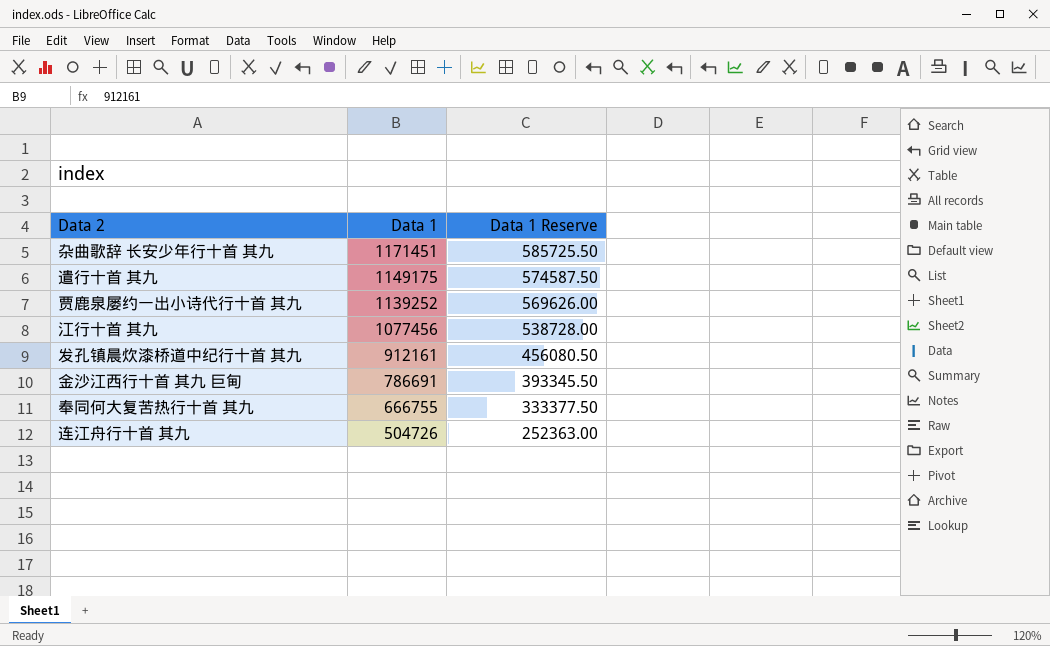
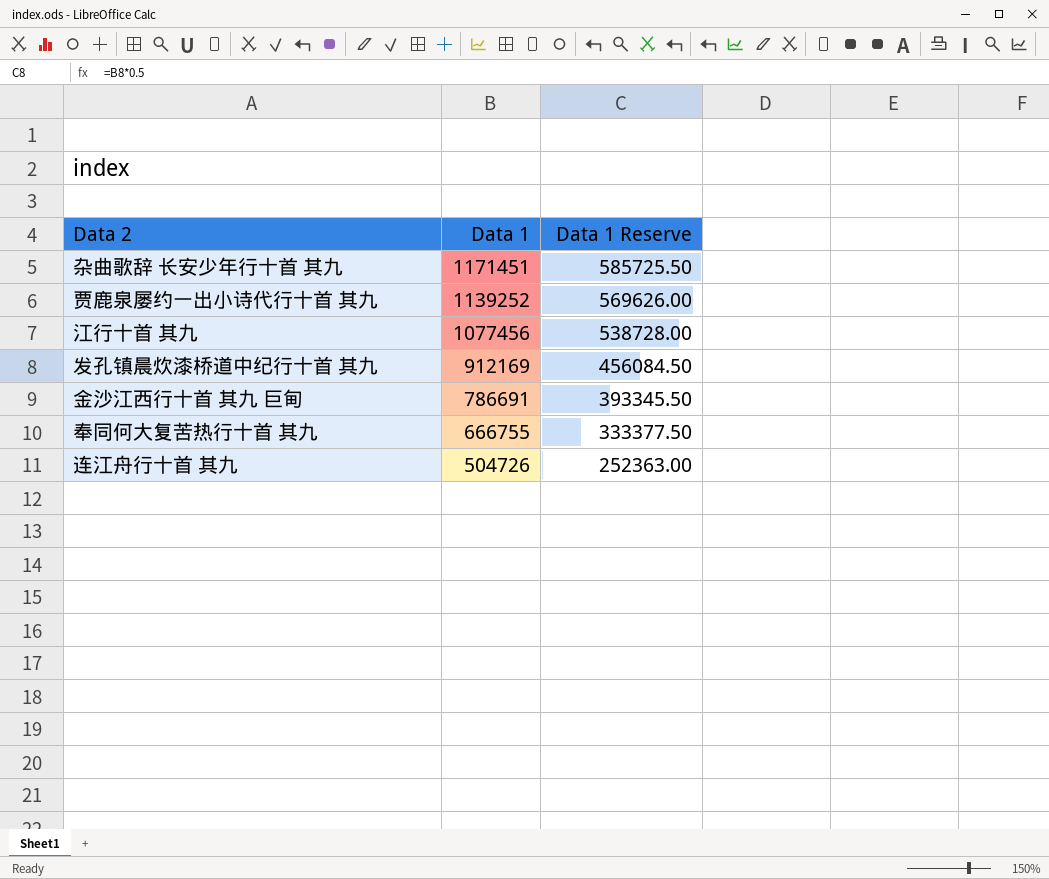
row 遣行十首 其九: 1149175 | 574587.50 -> none
发孔镇晨炊漆桥道中纪行十首 其九 | Data 1: 912161 -> 912169
发孔镇晨炊漆桥道中纪行十首 其九 | Data 1 Reserve: 456080.50 -> 456084.50

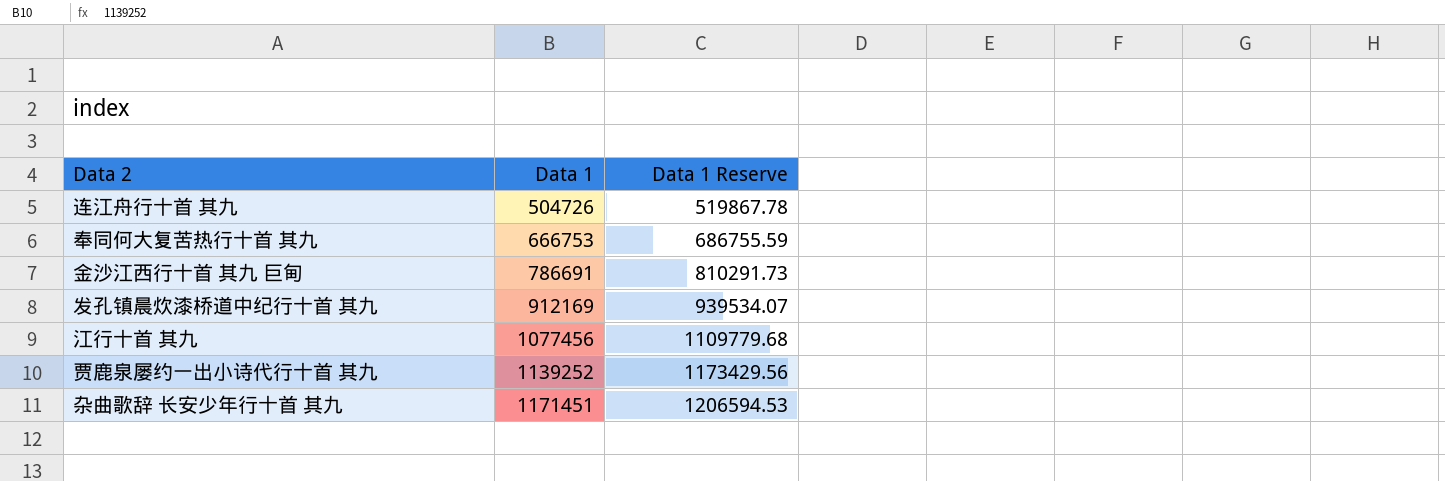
row order: Data 1 descending -> Data 1 ascending
column Data 1 Reserve | formula: [Data 1] * 0.5 -> [Data 1] * 1.03
奉同何大复苦热行十首 其九 | Data 1: 666755 -> 666753

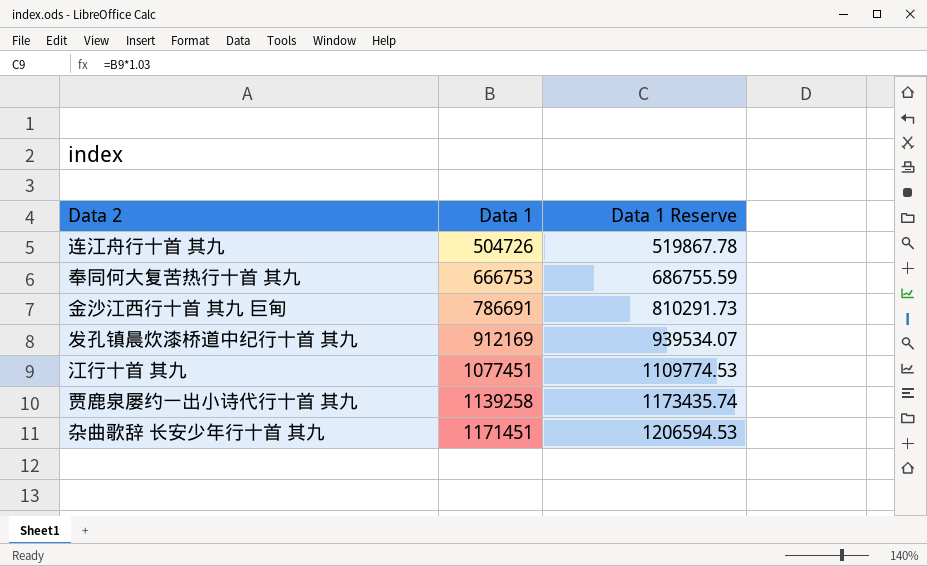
江行十首 其九 | Data 1: 1077456 -> 1077451
江行十首 其九 | Data 1 Reserve: 1109779.68 -> 1109774.53
贾鹿泉屡约一出小诗代行十首 其九 | Data 1: 1139252 -> 1139258
贾鹿泉屡约一出小诗代行十首 其九 | Data 1 Reserve: 1173429.56 -> 1173435.74

